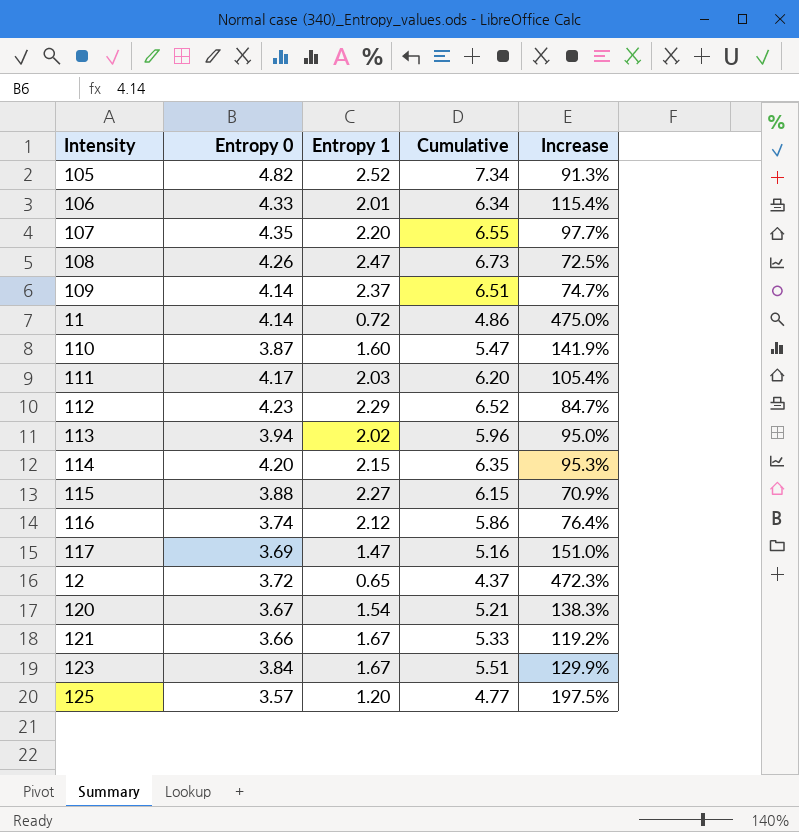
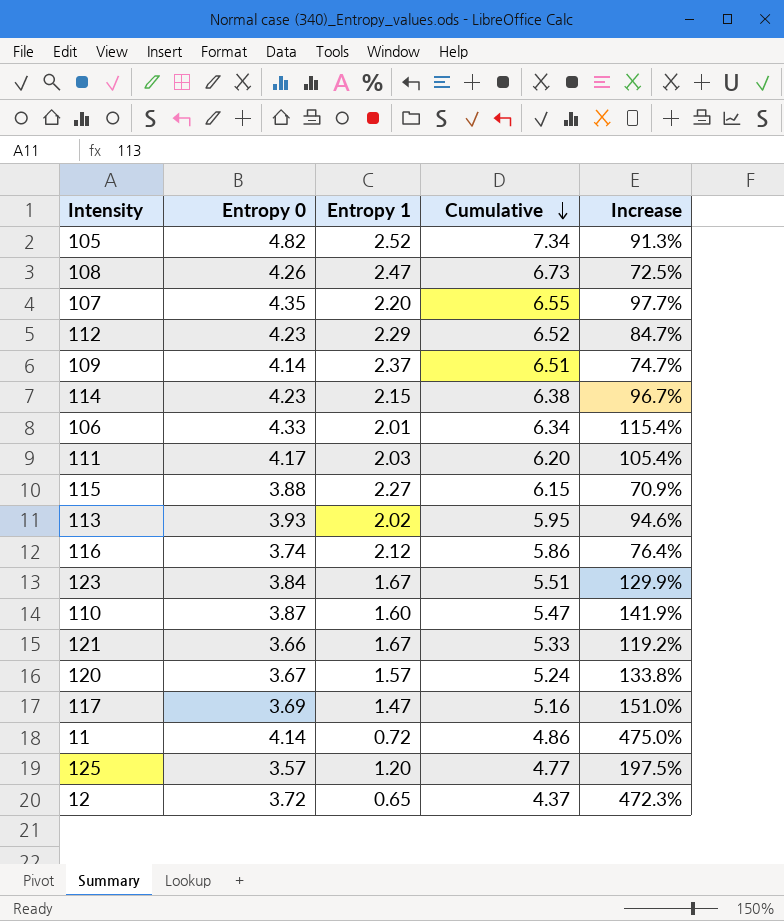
row order: none -> Cumulative descending
114 | Entropy 0: 4.20 -> 4.23
114 | Cumulative: 6.35 -> 6.38
114 | Increase: 95.3% -> 96.7%
113 | Entropy 0: 3.94 -> 3.93
113 | Cumulative: 5.96 -> 5.95
113 | Increase: 95.0% -> 94.6%
120 | Entropy 1: 1.54 -> 1.57
120 | Cumulative: 5.21 -> 5.24
120 | Increase: 138.3% -> 133.8%

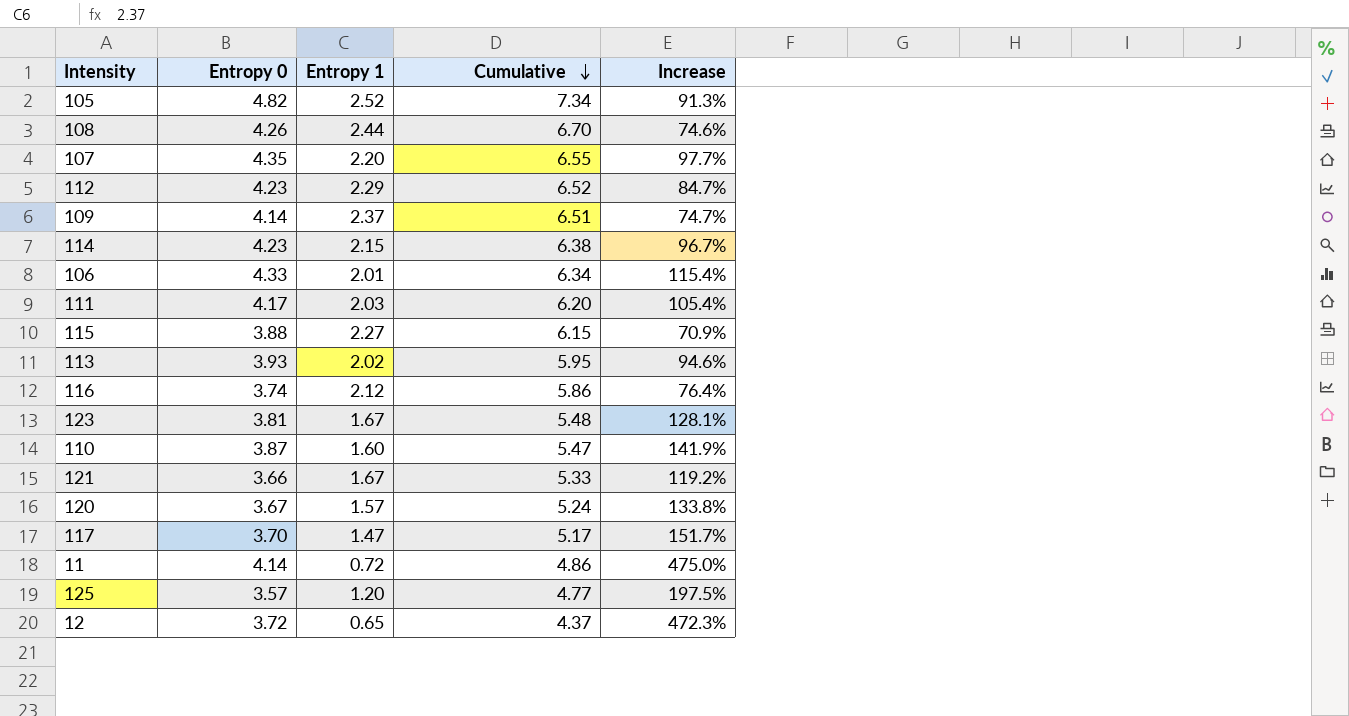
108 | Entropy 1: 2.47 -> 2.44
108 | Cumulative: 6.73 -> 6.70
108 | Increase: 72.5% -> 74.6%
123 | Entropy 0: 3.84 -> 3.81
123 | Cumulative: 5.51 -> 5.48
123 | Increase: 129.9% -> 128.1%
117 | Entropy 0: 3.69 -> 3.70
117 | Cumulative: 5.16 -> 5.17
117 | Increase: 151.0% -> 151.7%

